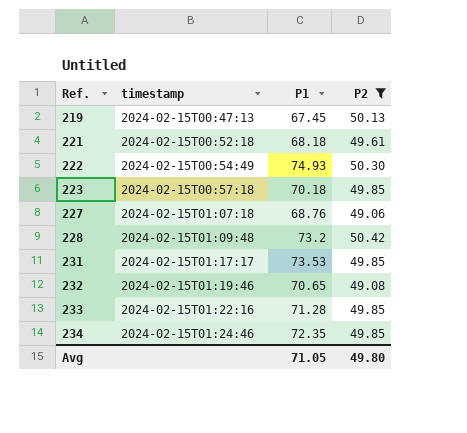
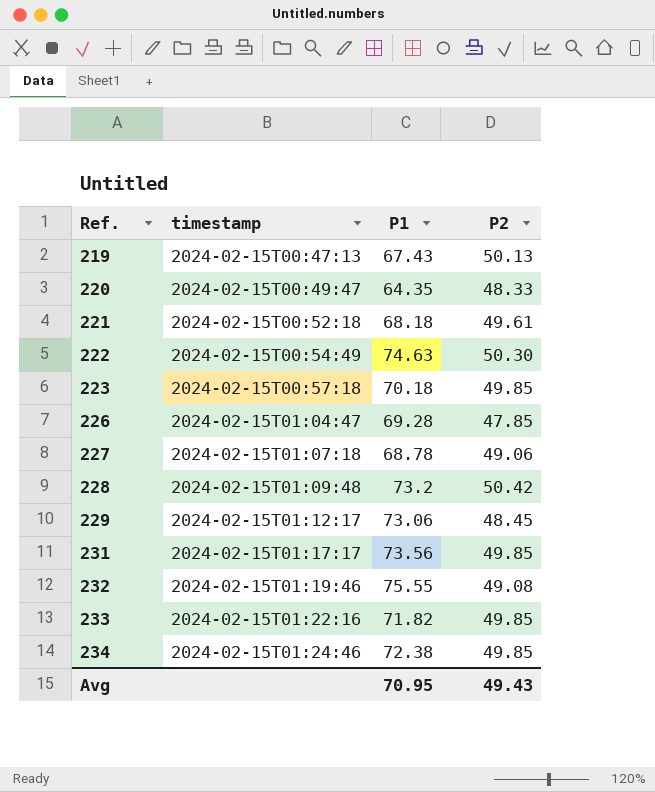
filter: P2 >= 49.06 -> none
219 | P1: 67.45 -> 67.43
222 | P1: 74.93 -> 74.63
227 | P1: 68.76 -> 68.78
231 | P1: 73.53 -> 73.56
232 | P1: 70.65 -> 75.55
233 | P1: 71.28 -> 71.82
234 | P1: 72.35 -> 72.38
Avg | P1: 71.05 -> 70.95
Avg | P2: 49.80 -> 49.43

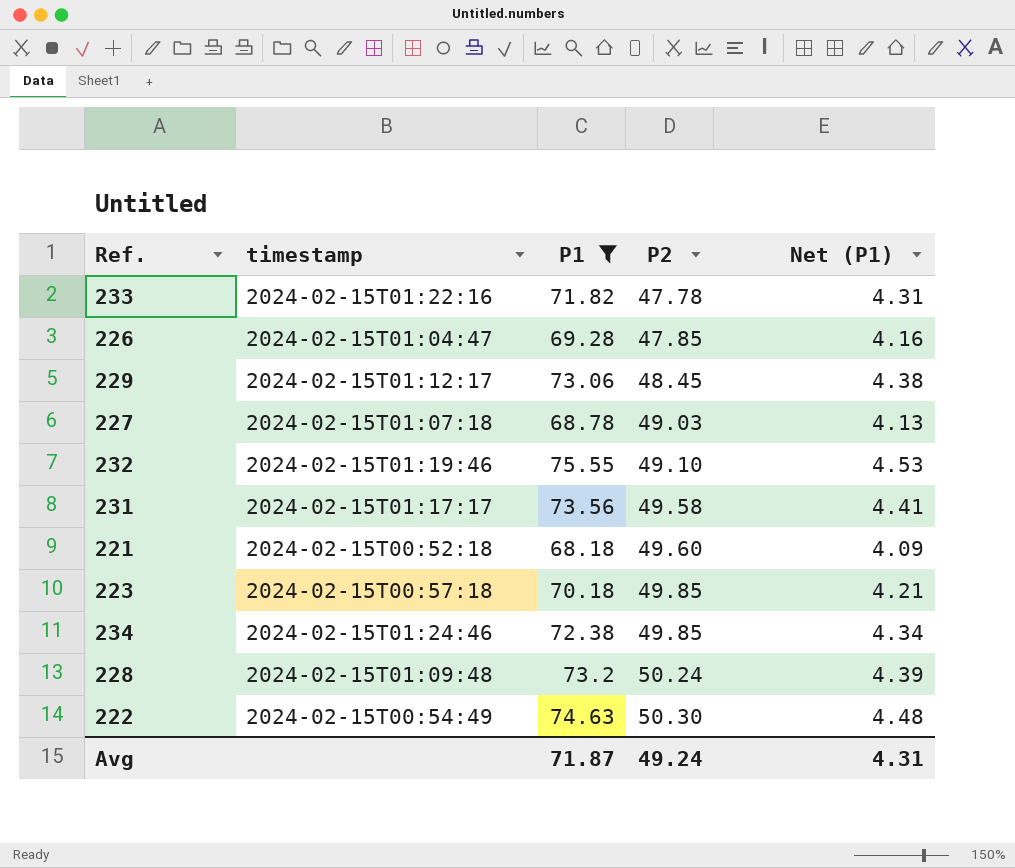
filter: none -> P1 >= 68.18
row order: Ref. ascending -> P2 ascending
column Net (P1) | formula: none -> [P1] * 0.06
233 | P2: 49.85 -> 47.78
227 | P2: 49.06 -> 49.03
232 | P2: 49.08 -> 49.10
231 | P2: 49.85 -> 49.58
221 | P2: 49.61 -> 49.60
228 | P2: 50.42 -> 50.24
Avg | P1: 70.95 -> 71.87
Avg | P2: 49.43 -> 49.24

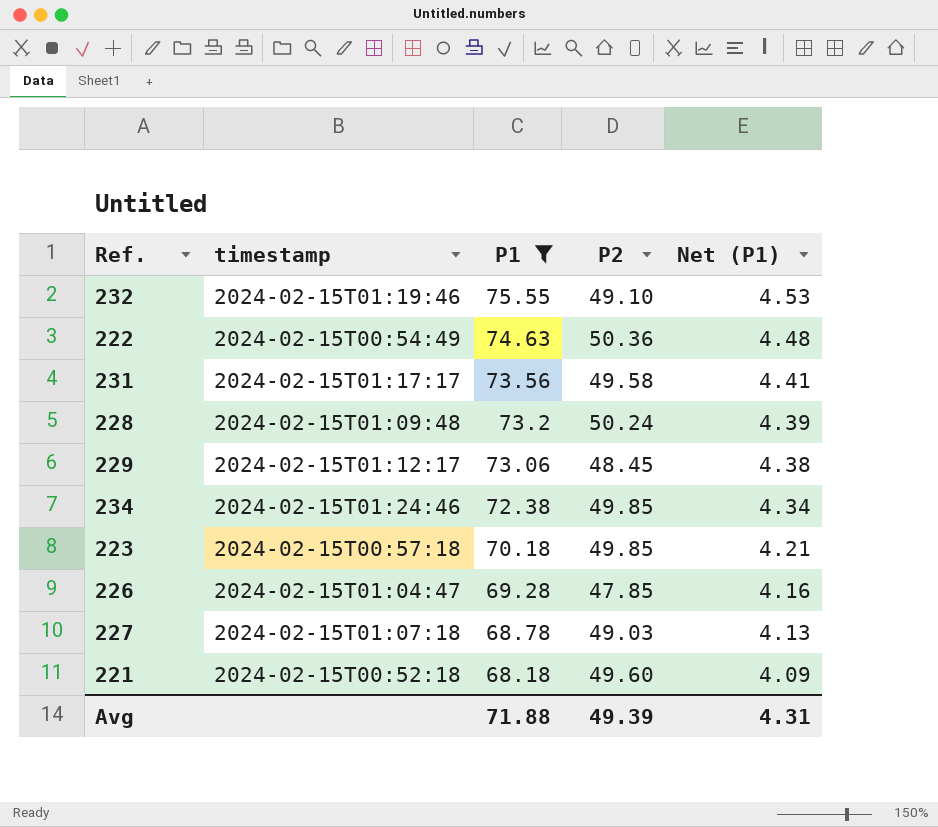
row order: P2 ascending -> P1 descending
row 233: 2024-02-15T01:22:16 | 71.82 | 47.78 | 4.31 -> none
222 | P2: 50.30 -> 50.36
Avg | P1: 71.87 -> 71.88
Avg | P2: 49.24 -> 49.39

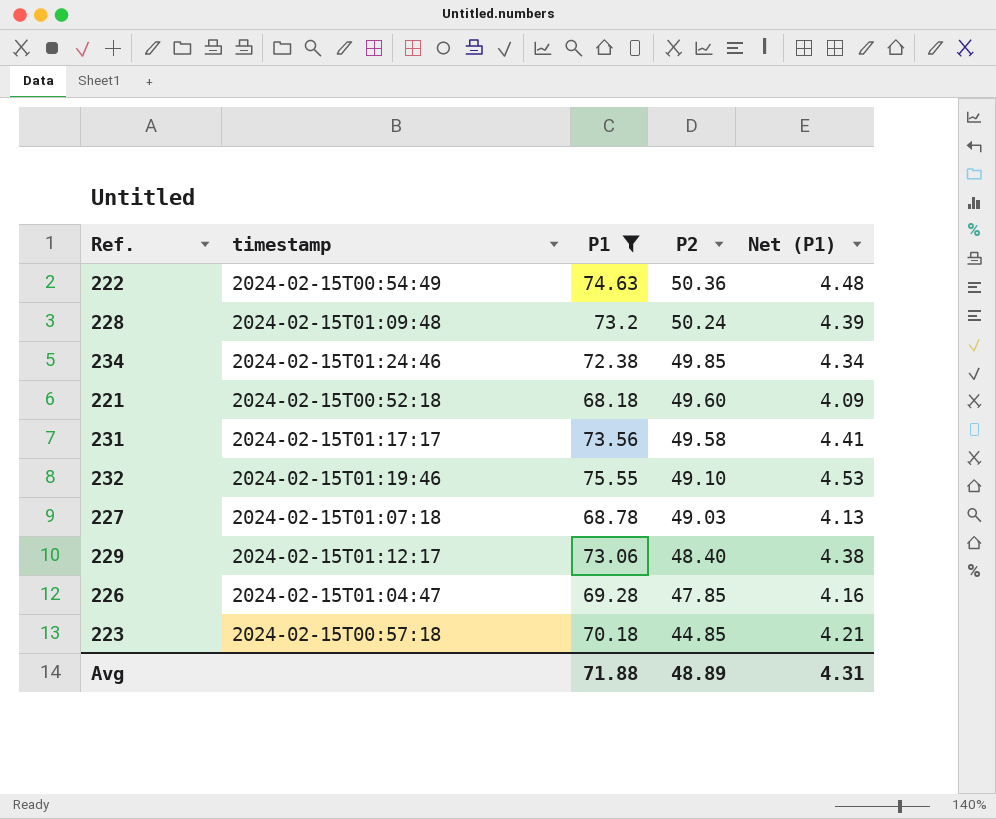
row order: P1 descending -> P2 descending
229 | P2: 48.45 -> 48.40
223 | P2: 49.85 -> 44.85
Avg | P2: 49.39 -> 48.89

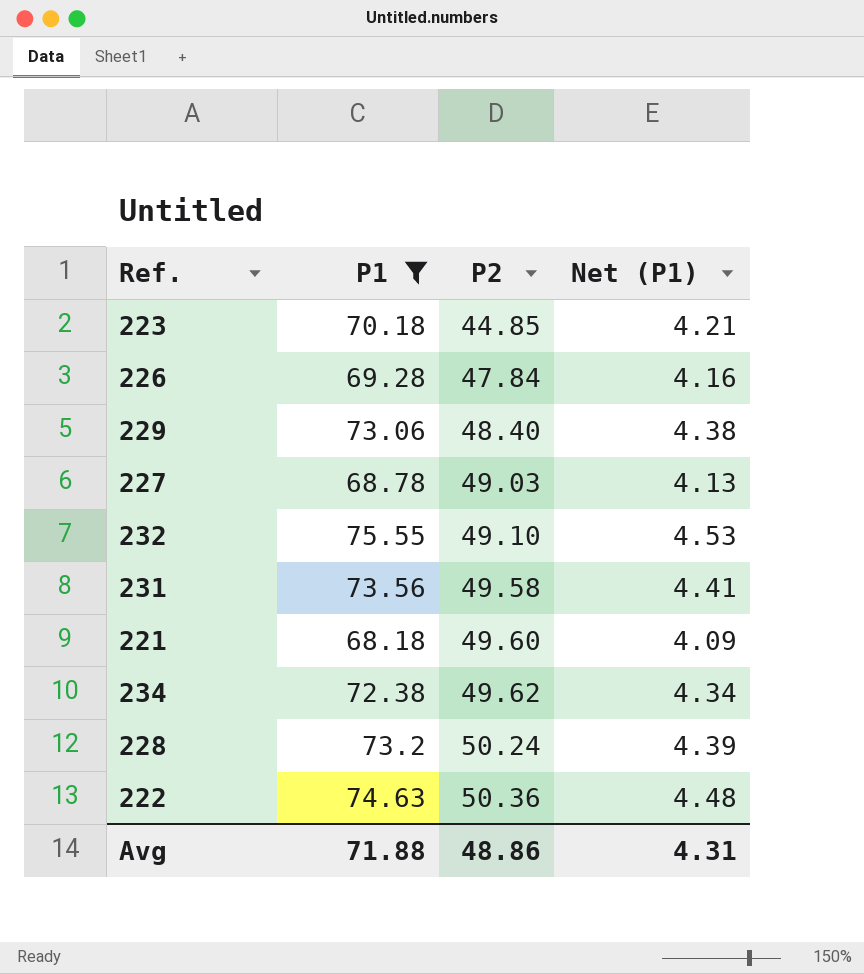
row order: P2 descending -> P2 ascending
column timestamp | position: 2 -> none
226 | P2: 47.85 -> 47.84
234 | P2: 49.85 -> 49.62
Avg | P2: 48.89 -> 48.86

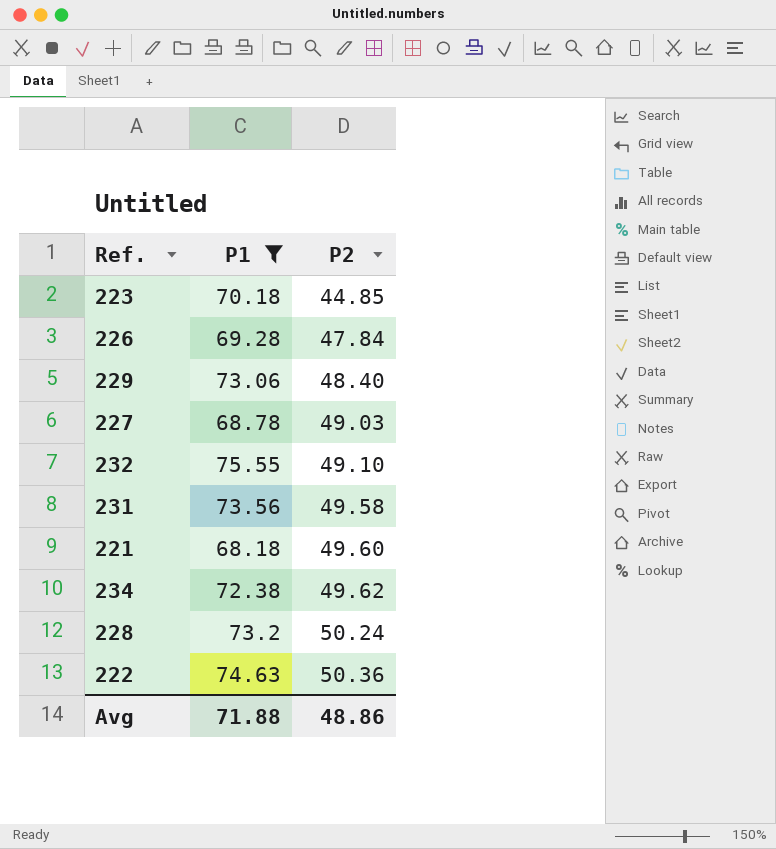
column Net (P1) | formula: [P1] * 0.06 -> none

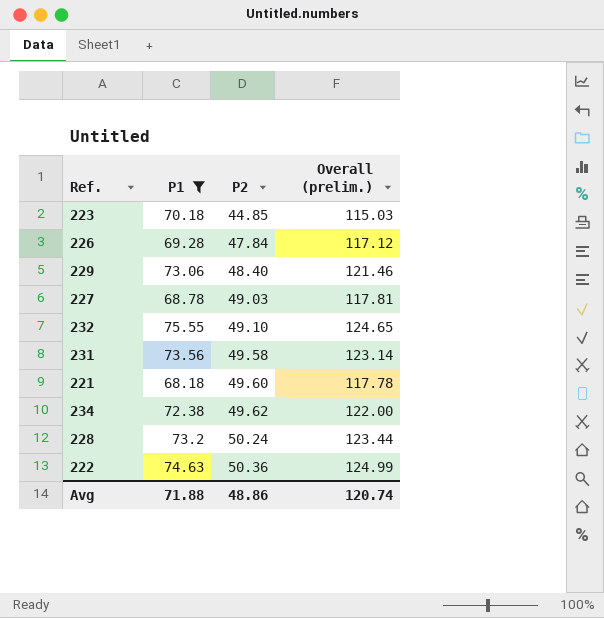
column Overall (prelim.) | formula: none -> [P1] + [P2]

